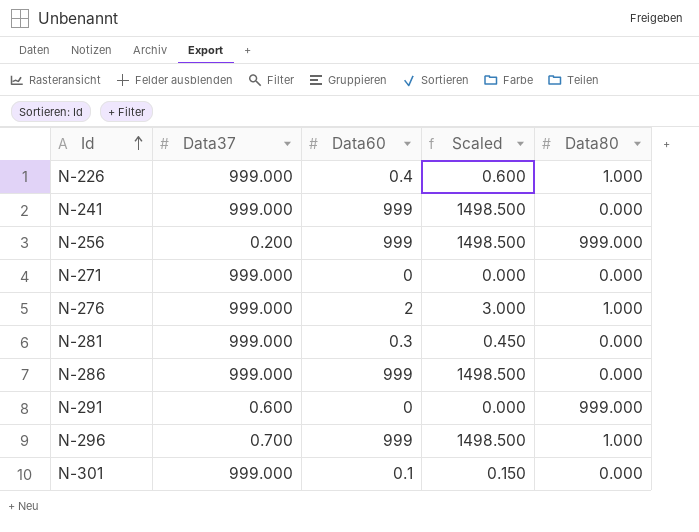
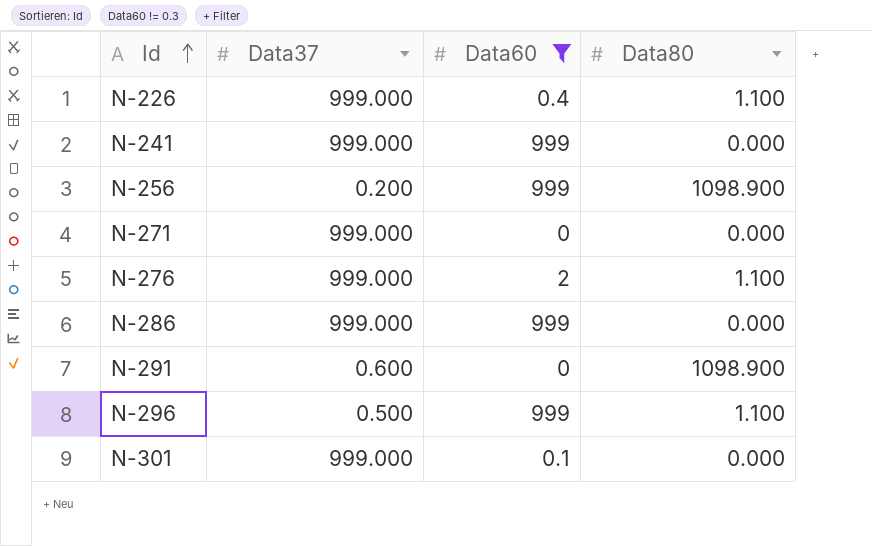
filter: none -> Data60 != 0.3
column Scaled | formula: [Data60] * 1.5 -> none
N-226 | Data80: 1.000 -> 1.100
N-256 | Data80: 999.000 -> 1098.900
N-276 | Data80: 1.000 -> 1.100
N-291 | Data80: 999.000 -> 1098.900
N-296 | Data37: 0.700 -> 0.500
N-296 | Data80: 1.000 -> 1.100

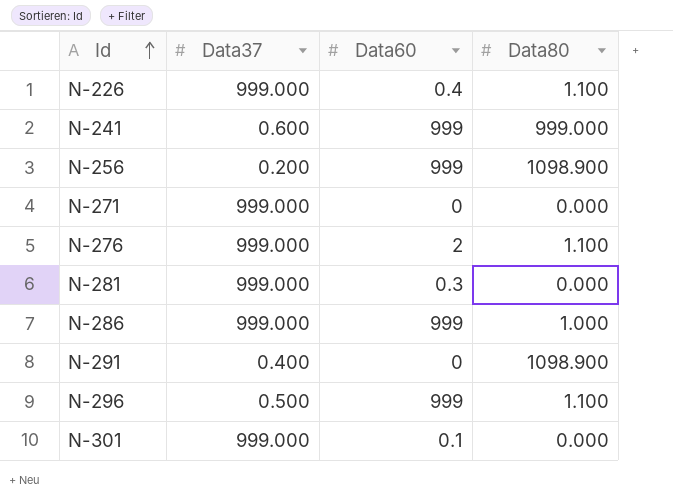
filter: Data60 != 0.3 -> none
N-241 | Data37: 999.000 -> 0.600
N-241 | Data80: 0.000 -> 999.000
N-286 | Data80: 0.000 -> 1.000
N-291 | Data37: 0.600 -> 0.400

